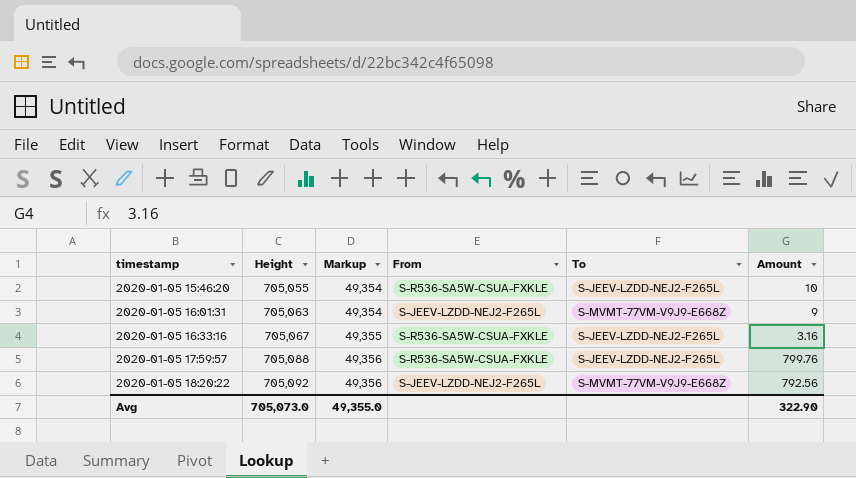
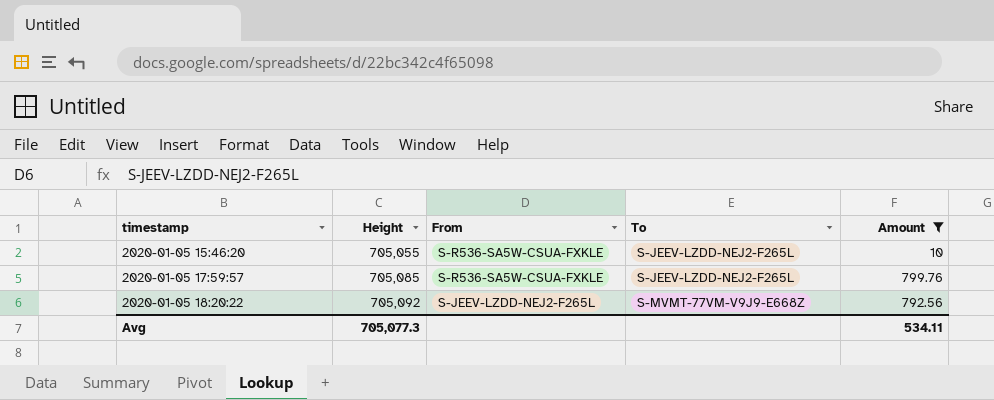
filter: none -> Amount >= 10
column Markup | formula: [Height] * 0.07 -> none
2020-01-05 17:59:57 | Height: 705,088 -> 705,085
Avg | Height: 705,073.0 -> 705,077.3
Avg | Amount: 322.90 -> 534.11

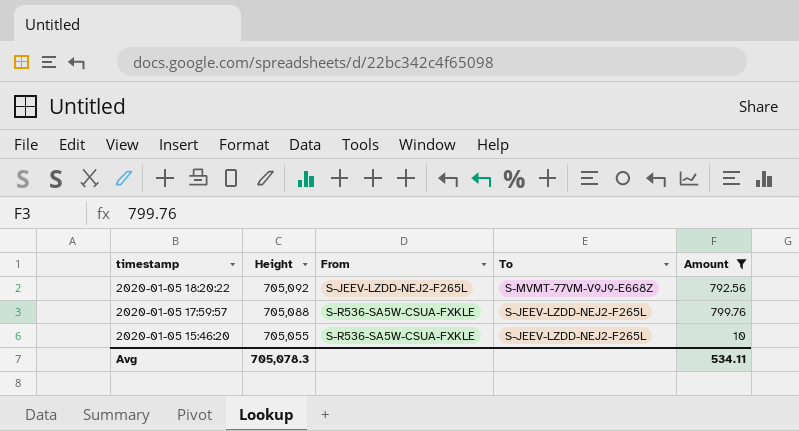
row order: timestamp ascending -> timestamp descending
2020-01-05 17:59:57 | Height: 705,085 -> 705,088
Avg | Height: 705,077.3 -> 705,078.3

